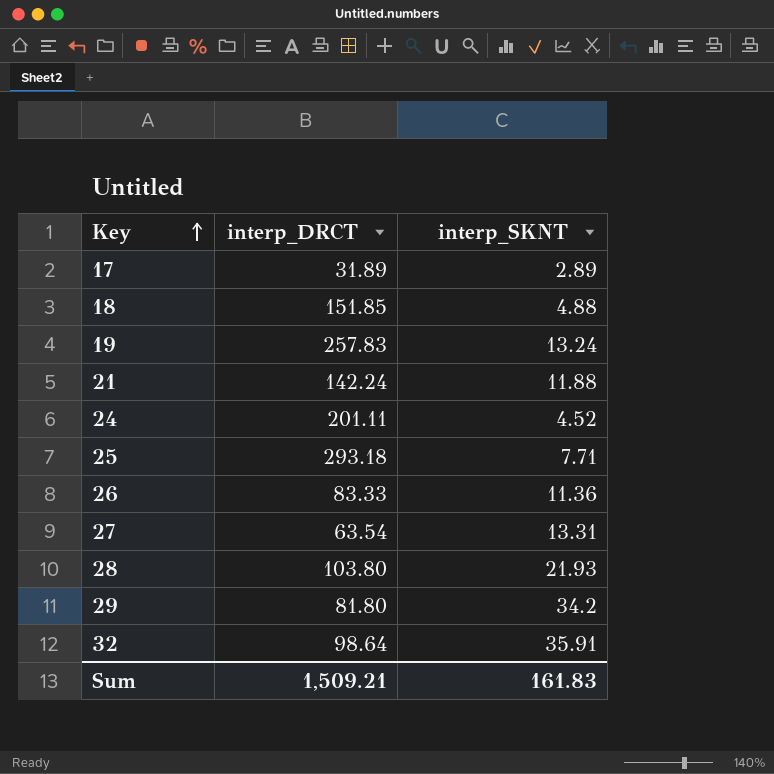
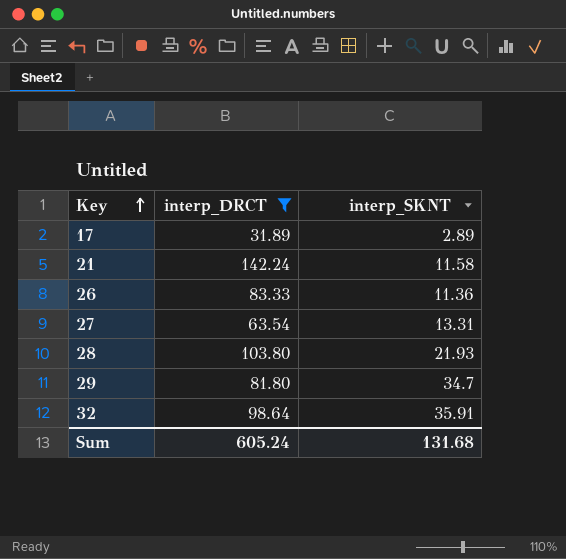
filter: none -> interp_DRCT <= 142.24
21 | interp_SKNT: 11.88 -> 11.58
29 | interp_SKNT: 34.2 -> 34.7
Sum | interp_DRCT: 1,509.21 -> 605.24
Sum | interp_SKNT: 161.83 -> 131.68

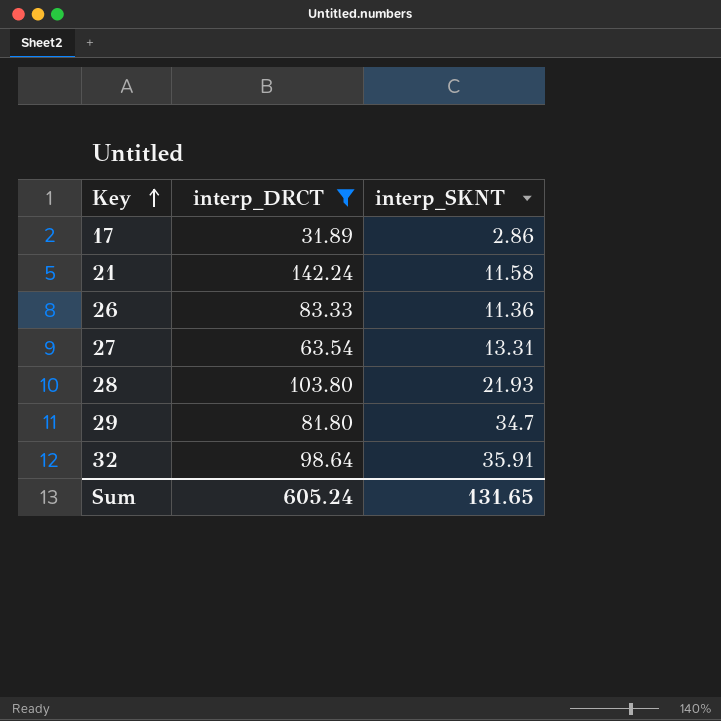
17 | interp_SKNT: 2.89 -> 2.86
Sum | interp_SKNT: 131.68 -> 131.65

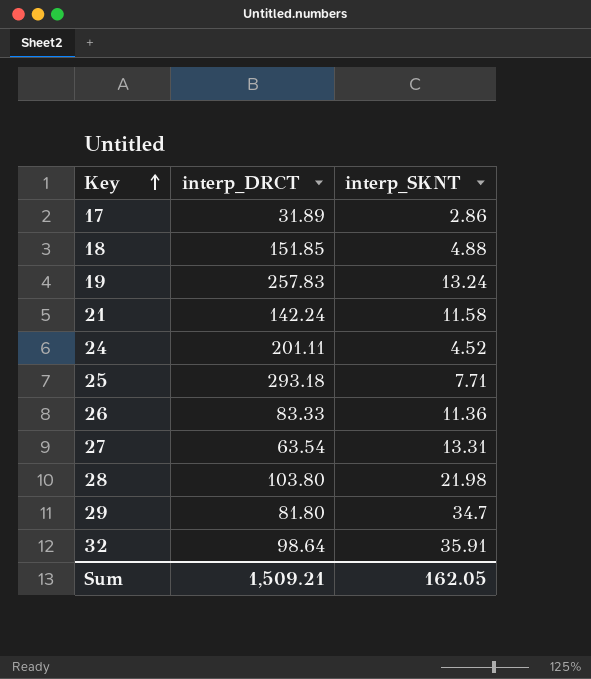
filter: interp_DRCT <= 142.24 -> none
28 | interp_SKNT: 21.93 -> 21.98
Sum | interp_DRCT: 605.24 -> 1,509.21
Sum | interp_SKNT: 131.65 -> 162.05

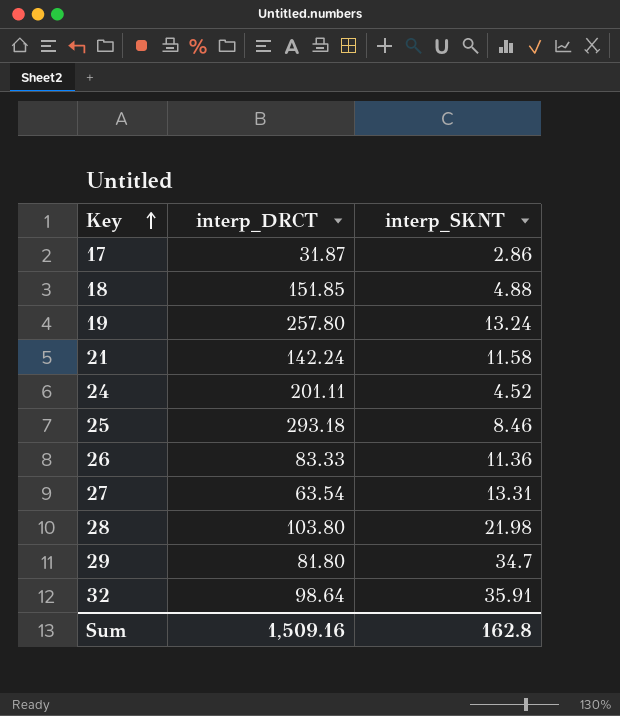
17 | interp_DRCT: 31.89 -> 31.87
19 | interp_DRCT: 257.83 -> 257.80
25 | interp_SKNT: 7.71 -> 8.46
Sum | interp_DRCT: 1,509.21 -> 1,509.16
Sum | interp_SKNT: 162.05 -> 162.8

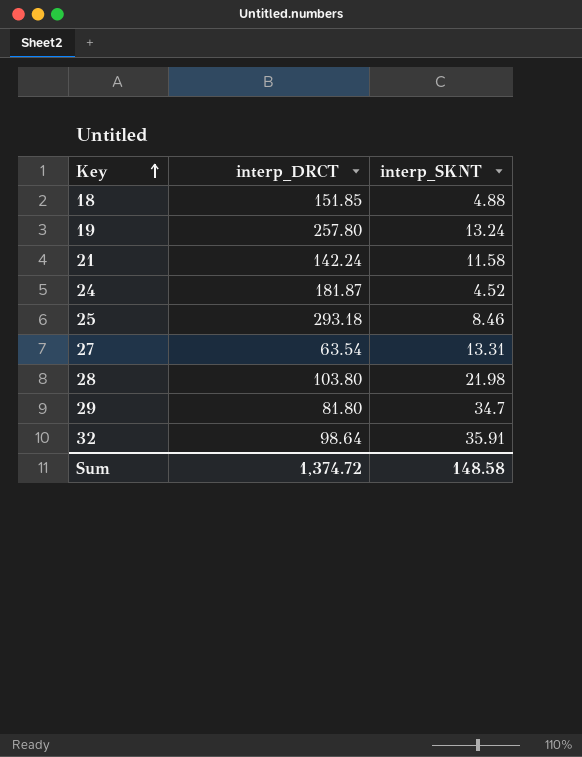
row 17: 31.87 | 2.86 -> none
row 26: 83.33 | 11.36 -> none
24 | interp_DRCT: 201.11 -> 181.87
Sum | interp_DRCT: 1,509.16 -> 1,374.72
Sum | interp_SKNT: 162.8 -> 148.58

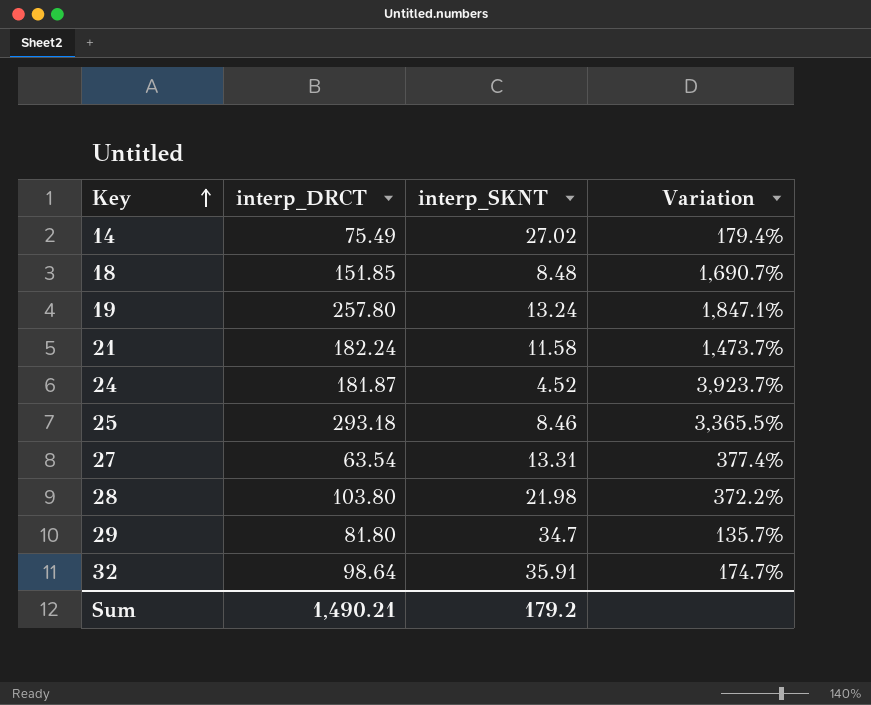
column Variation | formula: none -> ([interp_DRCT] - [interp_SKNT]) / [interp_SKNT]
row 14: none -> 75.49 | 27.02 | 179.4%
18 | interp_SKNT: 4.88 -> 8.48
21 | interp_DRCT: 142.24 -> 182.24
Sum | interp_DRCT: 1,374.72 -> 1,490.21
Sum | interp_SKNT: 148.58 -> 179.2

